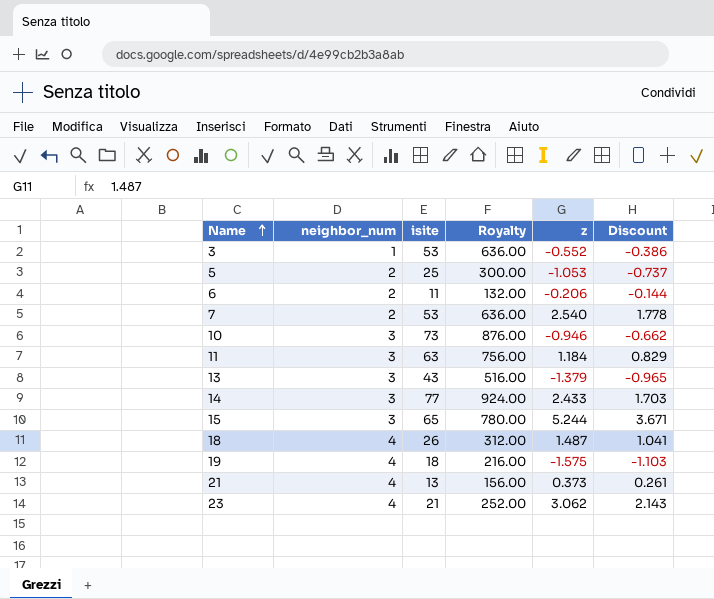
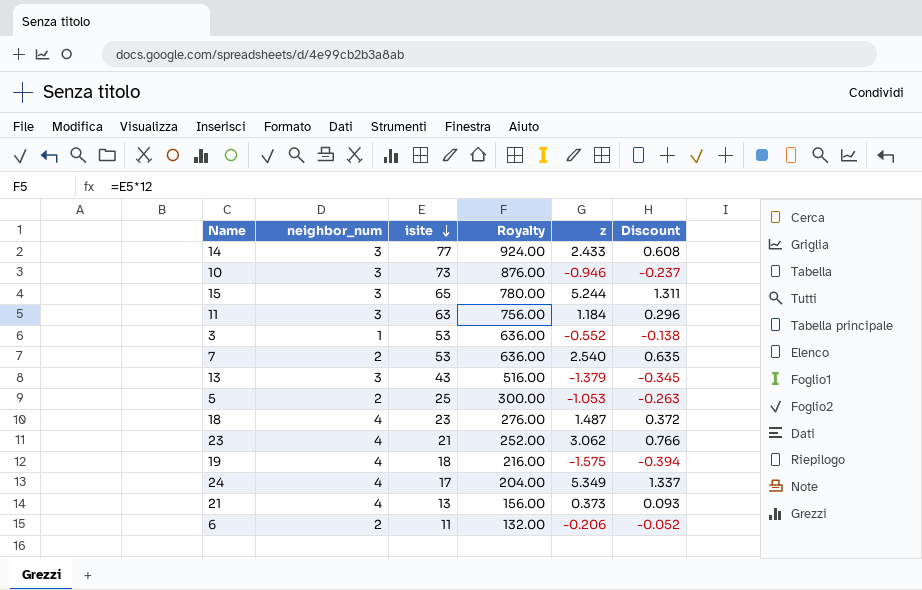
row order: Name ascending -> isite descending
column Discount | formula: [z] * 0.7 -> [z] * 0.25
18 | isite: 26 -> 23
18 | Royalty: 312.00 -> 276.00
row 24: none -> 4 | 17 | 204.00 | 5.349 | 1.337

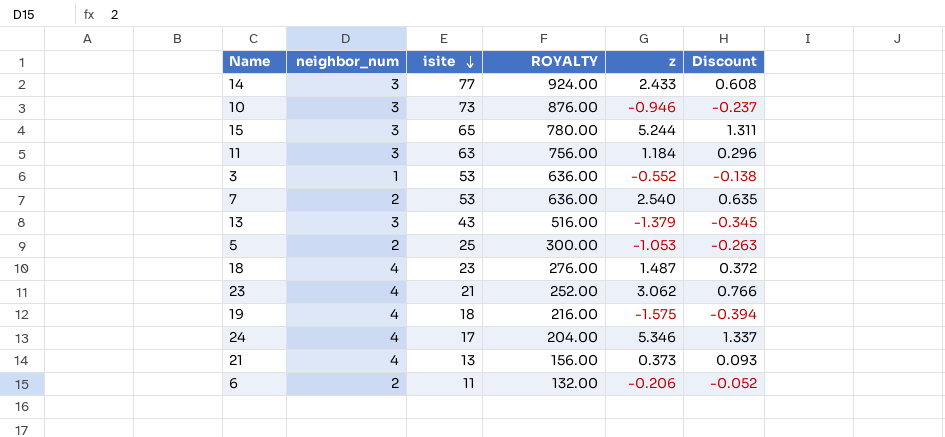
column name: Royalty -> ROYALTY
24 | z: 5.349 -> 5.346

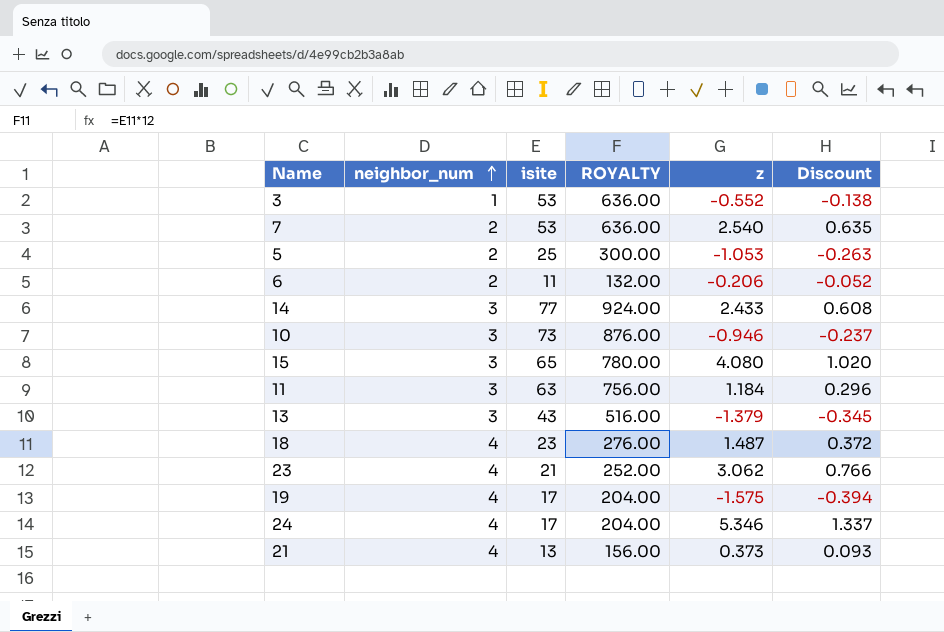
row order: isite descending -> neighbor_num ascending
15 | z: 5.244 -> 4.080
15 | Discount: 1.311 -> 1.020
19 | isite: 18 -> 17
19 | ROYALTY: 216.00 -> 204.00

